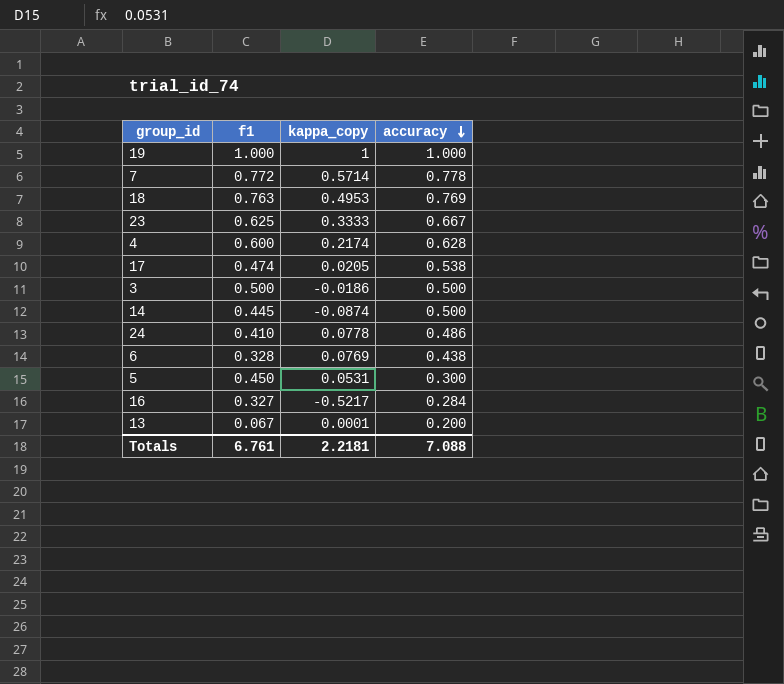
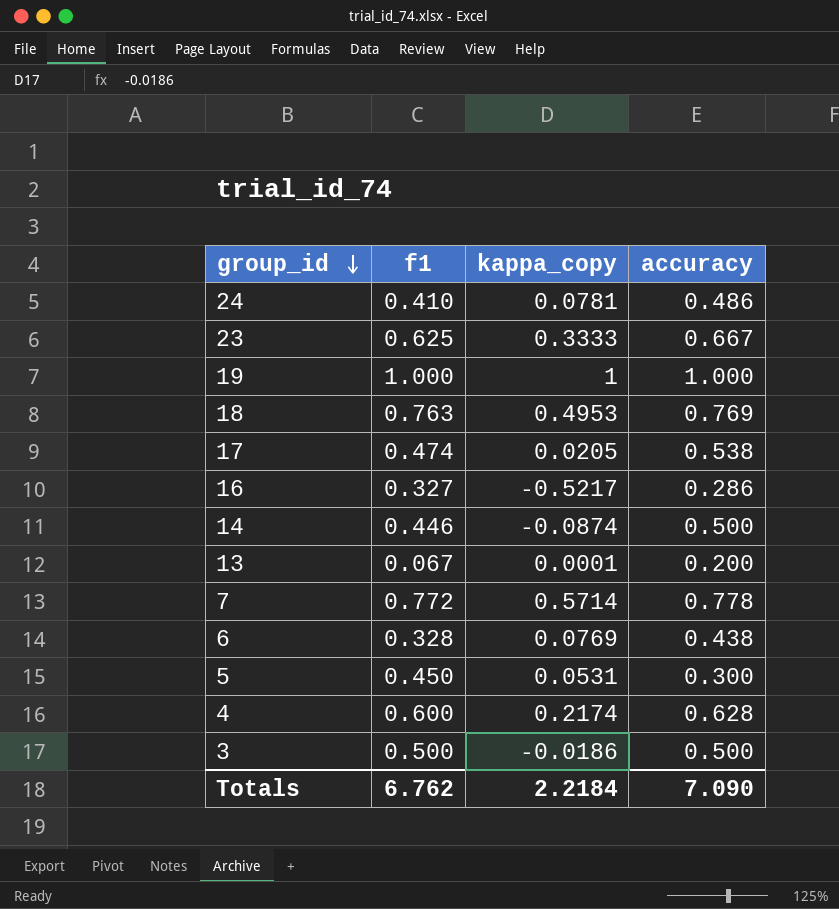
row order: accuracy descending -> group_id descending
24 | kappa_copy: 0.0778 -> 0.0781
16 | accuracy: 0.284 -> 0.286
14 | f1: 0.445 -> 0.446
Totals | f1: 6.761 -> 6.762
Totals | kappa_copy: 2.2181 -> 2.2184
Totals | accuracy: 7.088 -> 7.090

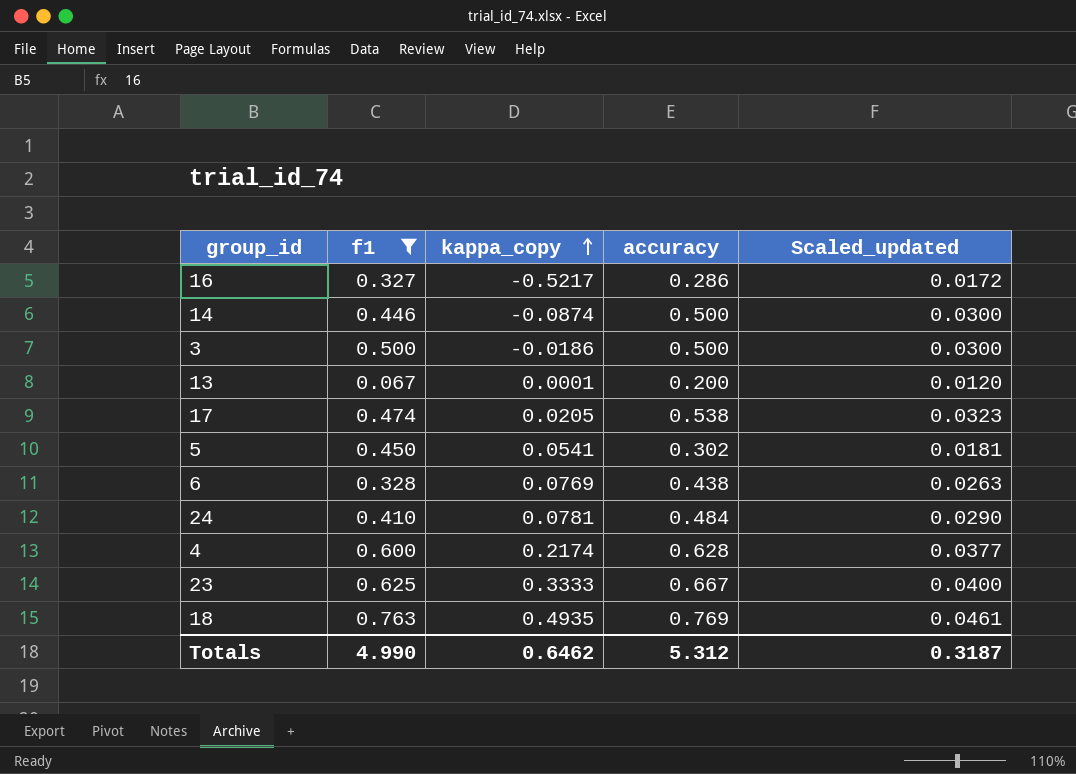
filter: none -> f1 <= 0.763
row order: group_id descending -> kappa_copy ascending
column Scaled_updated | formula: none -> [accuracy] * 0.06
5 | kappa_copy: 0.0531 -> 0.0541
5 | accuracy: 0.300 -> 0.302
24 | accuracy: 0.486 -> 0.484
18 | kappa_copy: 0.4953 -> 0.4935
Totals | f1: 6.762 -> 4.990
Totals | kappa_copy: 2.2184 -> 0.6462
Totals | accuracy: 7.090 -> 5.312

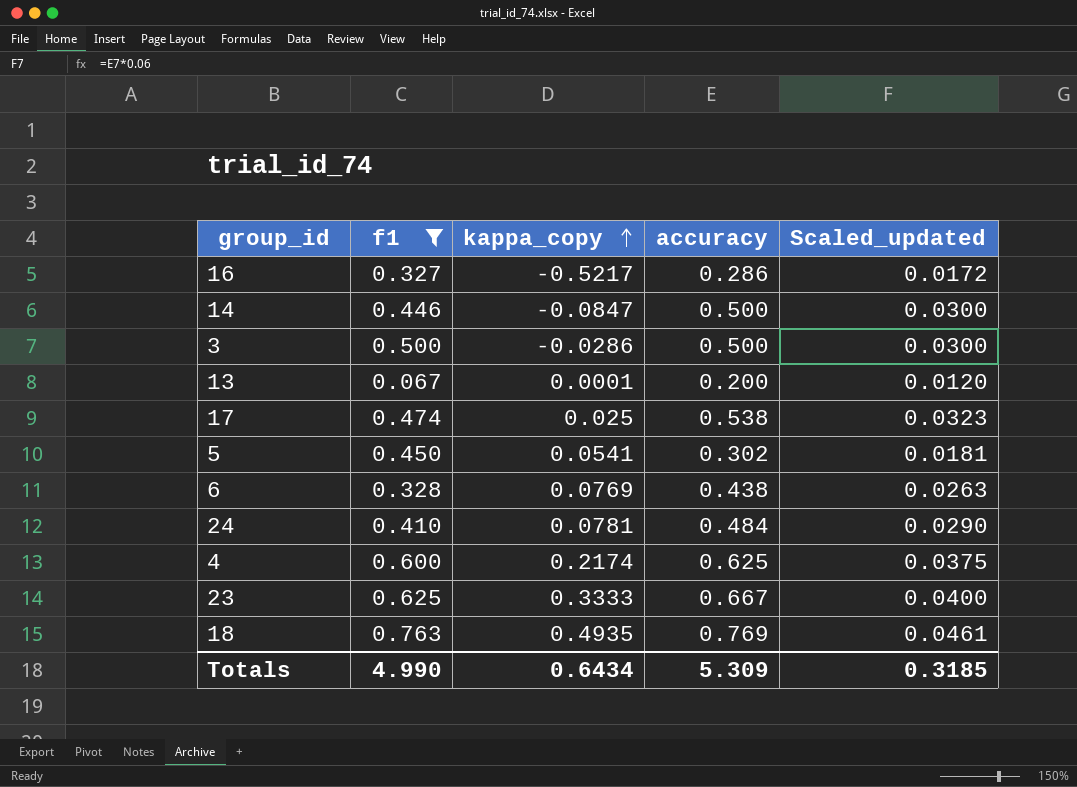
14 | kappa_copy: -0.0874 -> -0.0847
3 | kappa_copy: -0.0186 -> -0.0286
17 | kappa_copy: 0.0205 -> 0.025
4 | accuracy: 0.628 -> 0.625
4 | Scaled_updated: 0.0377 -> 0.0375
Totals | kappa_copy: 0.6462 -> 0.6434
Totals | accuracy: 5.312 -> 5.309
Totals | Scaled_updated: 0.3187 -> 0.3185

